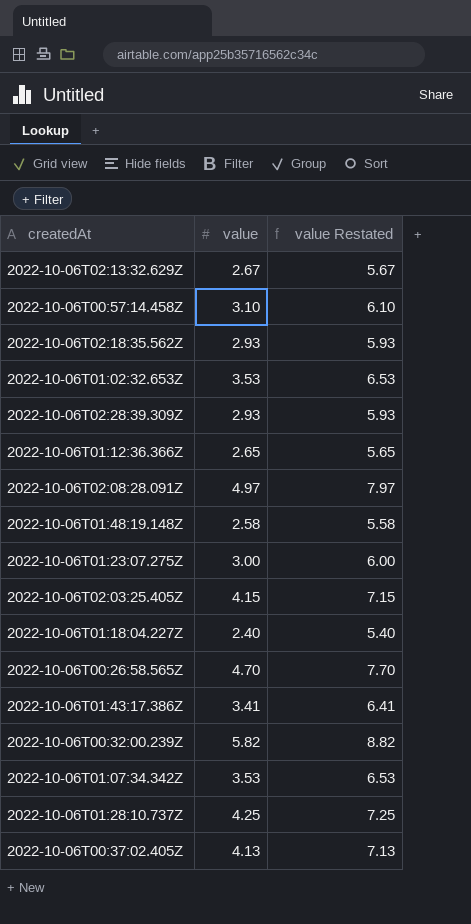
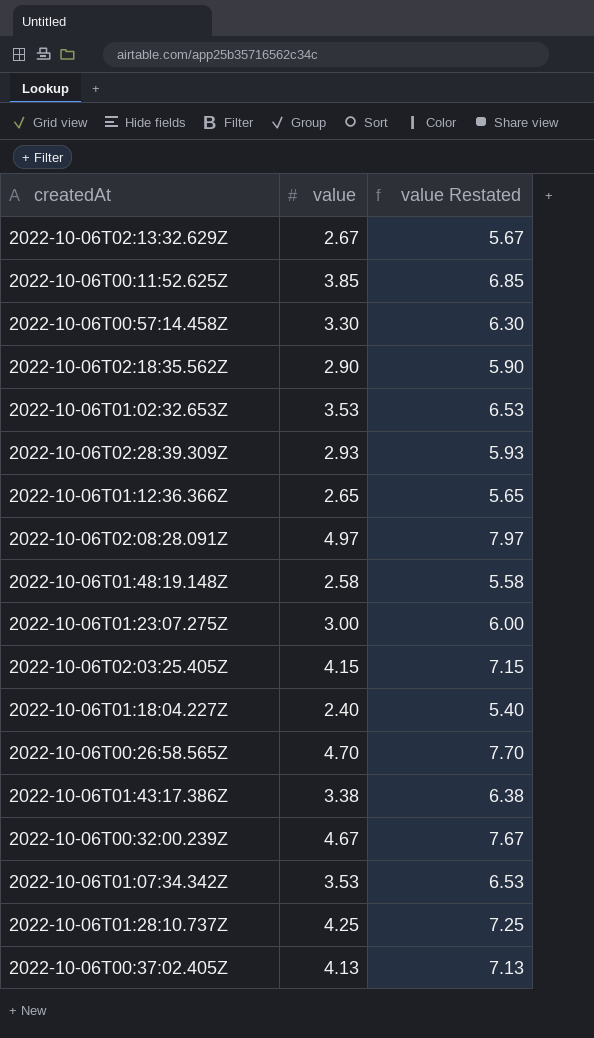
row 2022-10-06T00:11:52.625Z: none -> 3.85 | 6.85
2022-10-06T00:57:14.458Z | value: 3.10 -> 3.30
2022-10-06T00:57:14.458Z | value Restated: 6.10 -> 6.30
2022-10-06T02:18:35.562Z | value: 2.93 -> 2.90
2022-10-06T02:18:35.562Z | value Restated: 5.93 -> 5.90
2022-10-06T01:43:17.386Z | value: 3.41 -> 3.38
2022-10-06T01:43:17.386Z | value Restated: 6.41 -> 6.38
2022-10-06T00:32:00.239Z | value: 5.82 -> 4.67
2022-10-06T00:32:00.239Z | value Restated: 8.82 -> 7.67

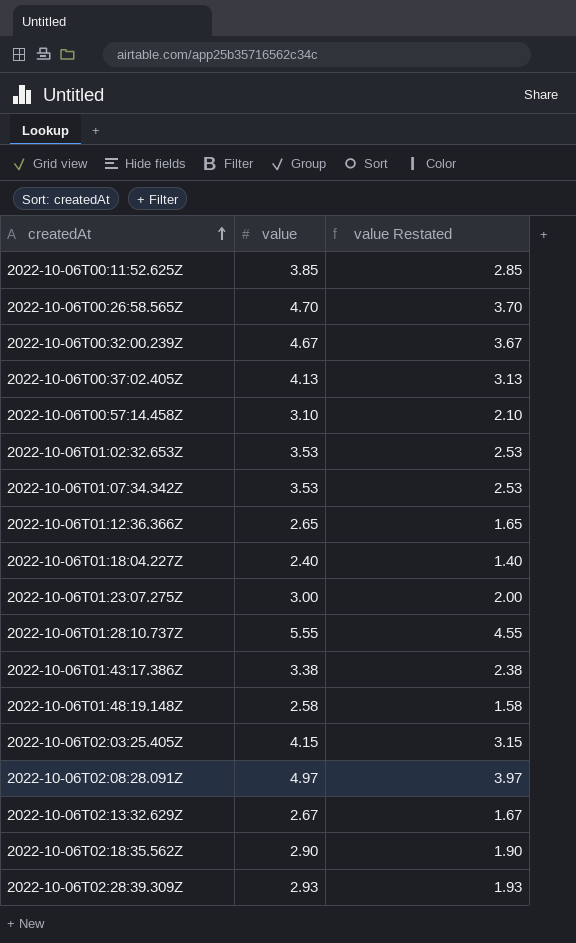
row order: none -> createdAt ascending
column value Restated | formula: [value] + 3 -> [value] - 1
2022-10-06T00:57:14.458Z | value: 3.30 -> 3.10
2022-10-06T01:28:10.737Z | value: 4.25 -> 5.55

